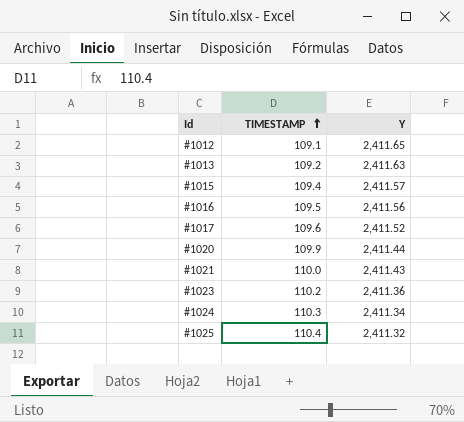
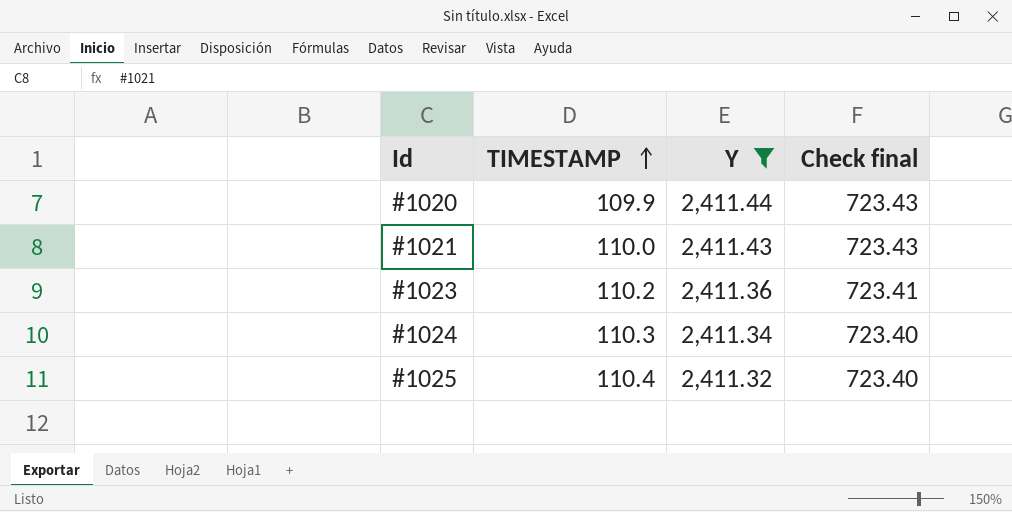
filter: none -> Y <= 2,411.44
column Check final | formula: none -> [Y] * 0.3

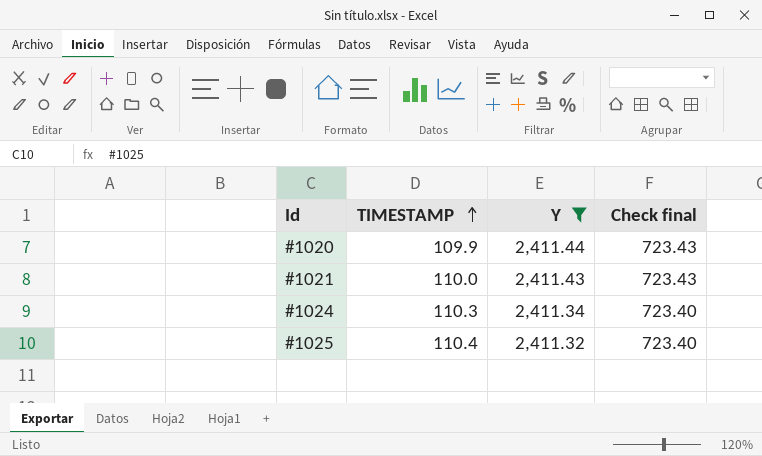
row #1023: 110.2 | 2,411.36 | 723.41 -> none

